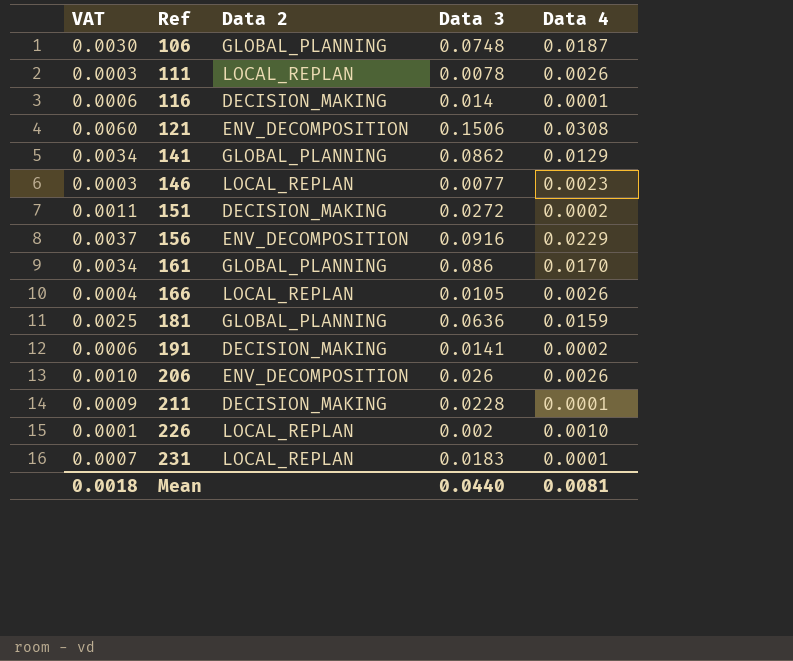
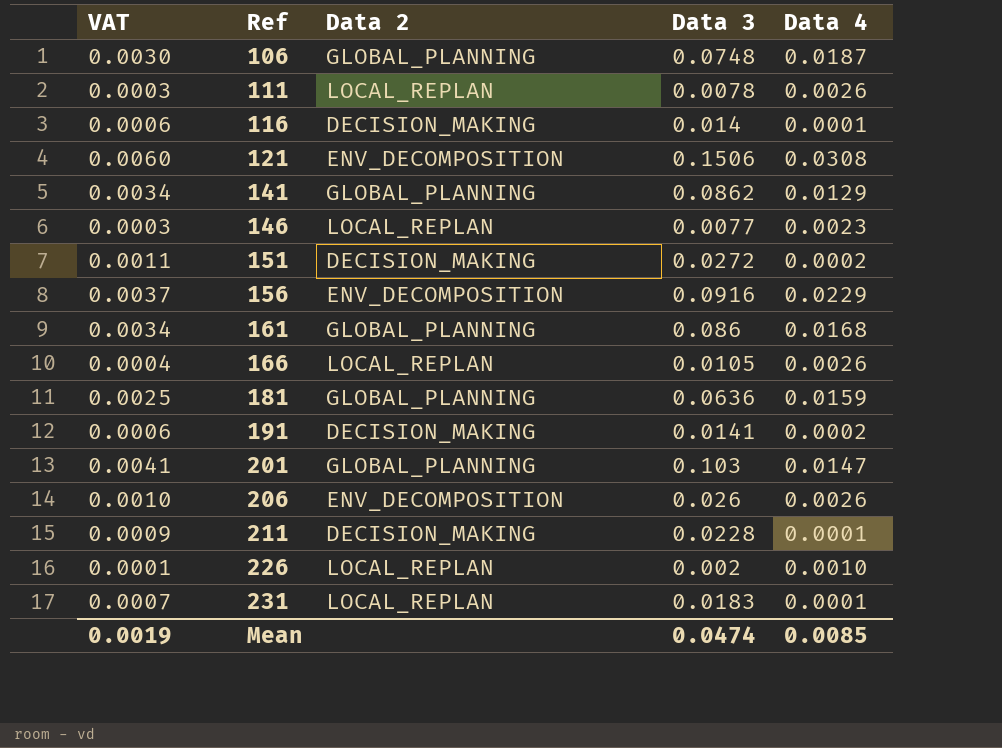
161 | Data 4: 0.0170 -> 0.0168
row 201: none -> 0.0041 | GLOBAL_PLANNING | 0.103 | 0.0147
Mean | VAT: 0.0018 -> 0.0019
Mean | Data 3: 0.0440 -> 0.0474
Mean | Data 4: 0.0081 -> 0.0085

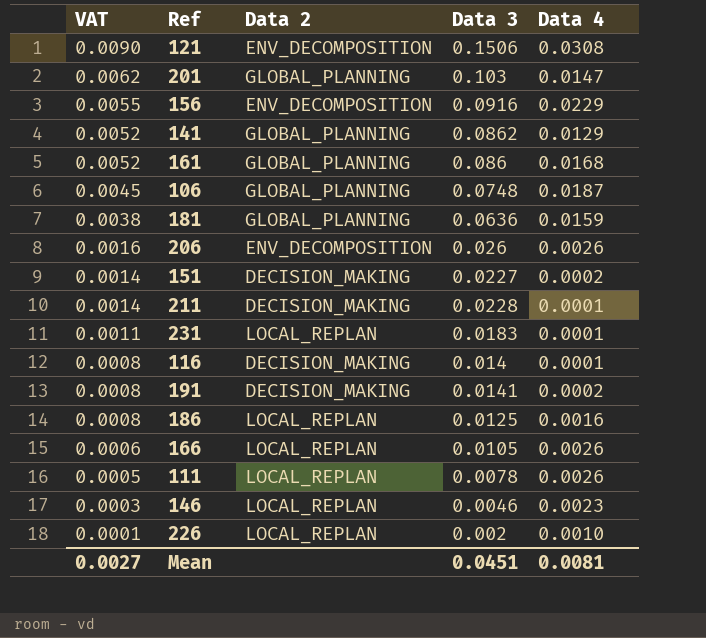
row order: Ref ascending -> VAT descending
column VAT | formula: [Data 3] * 0.04 -> [Data 3] * 0.06
151 | Data 3: 0.0272 -> 0.0227
row 186: none -> 0.0008 | LOCAL_REPLAN | 0.0125 | 0.0016
146 | Data 3: 0.0077 -> 0.0046
Mean | VAT: 0.0019 -> 0.0027
Mean | Data 3: 0.0474 -> 0.0451
Mean | Data 4: 0.0085 -> 0.0081

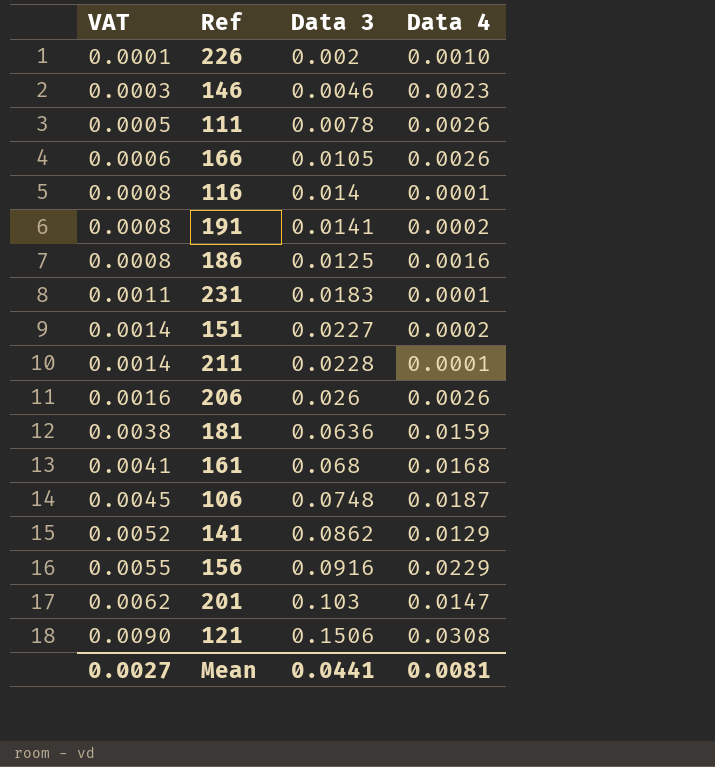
row order: VAT descending -> VAT ascending
column Data 2 | position: 3 -> none
161 | VAT: 0.0052 -> 0.0041
161 | Data 3: 0.086 -> 0.068
Mean | Data 3: 0.0451 -> 0.0441

